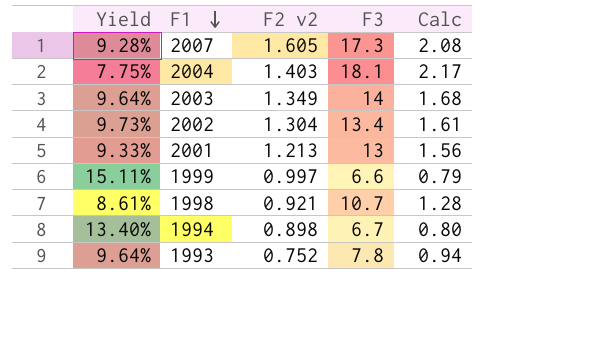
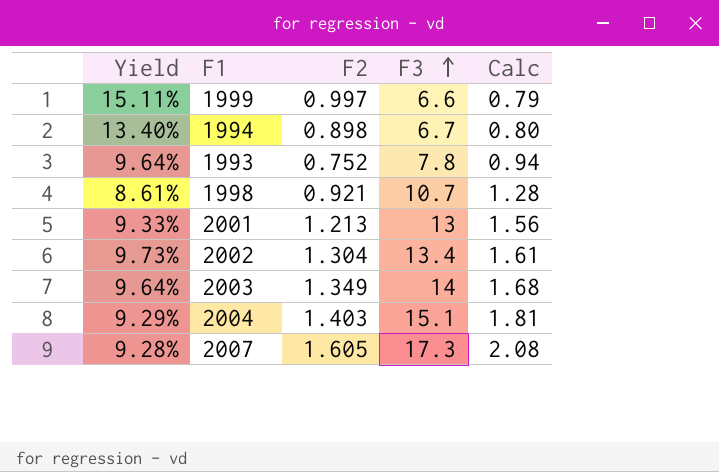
row order: F1 descending -> F3 ascending
column name: F2 v2 -> F2
2004 | Yield: 7.75% -> 9.29%
2004 | F3: 18.1 -> 15.1
2004 | Calc: 2.17 -> 1.81

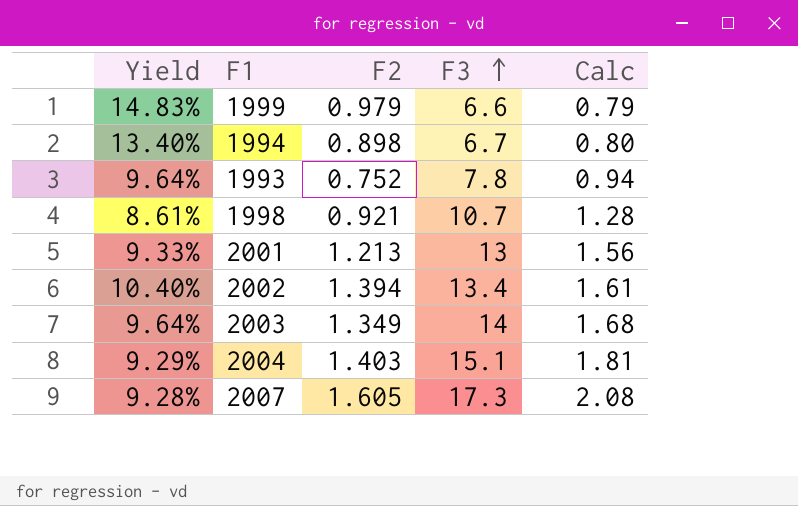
1999 | Yield: 15.11% -> 14.83%
1999 | F2: 0.997 -> 0.979
2002 | Yield: 9.73% -> 10.40%
2002 | F2: 1.304 -> 1.394

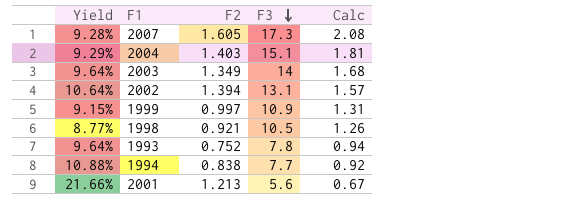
row order: F3 ascending -> F3 descending
2002 | Yield: 10.40% -> 10.64%
2002 | F3: 13.4 -> 13.1
2002 | Calc: 1.61 -> 1.57
1999 | Yield: 14.83% -> 9.15%
1999 | F2: 0.979 -> 0.997
1999 | F3: 6.6 -> 10.9
1999 | Calc: 0.79 -> 1.31
1998 | Yield: 8.61% -> 8.77%
1998 | F3: 10.7 -> 10.5
1998 | Calc: 1.28 -> 1.26
1994 | Yield: 13.40% -> 10.88%
1994 | F2: 0.898 -> 0.838
1994 | F3: 6.7 -> 7.7
1994 | Calc: 0.80 -> 0.92
2001 | Yield: 9.33% -> 21.66%
2001 | F3: 13 -> 5.6
2001 | Calc: 1.56 -> 0.67

